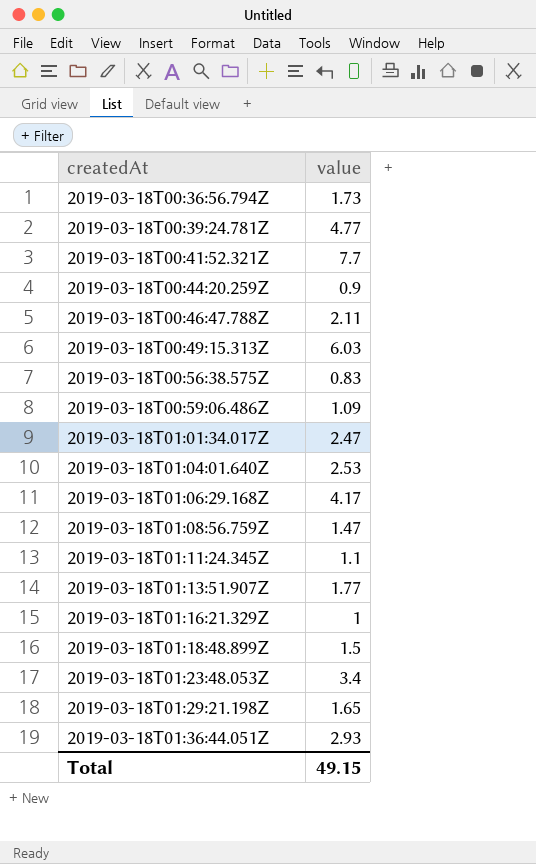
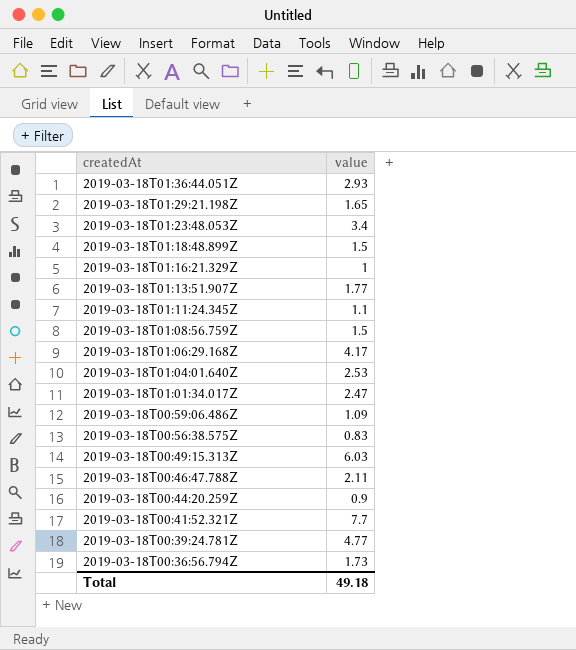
row order: createdAt ascending -> createdAt descending
2019-03-18T01:08:56.759Z | value: 1.47 -> 1.5
Total | value: 49.15 -> 49.18

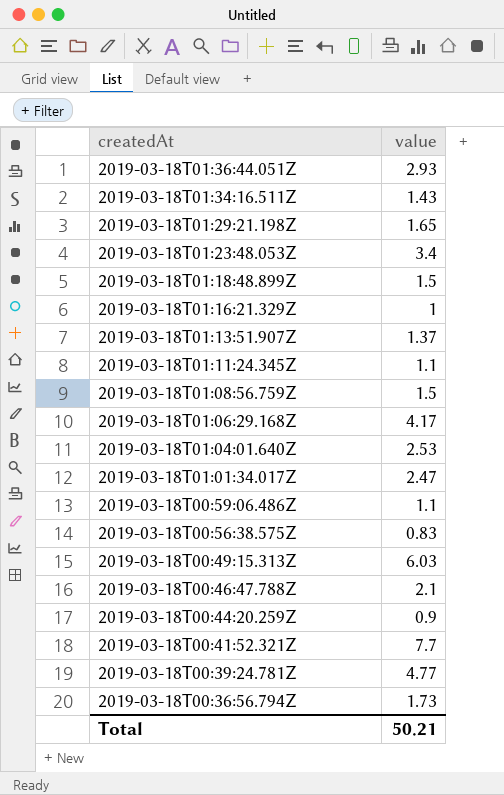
row 2019-03-18T01:34:16.511Z: none -> 1.43
2019-03-18T01:13:51.907Z | value: 1.77 -> 1.37
2019-03-18T00:59:06.486Z | value: 1.09 -> 1.1
2019-03-18T00:46:47.788Z | value: 2.11 -> 2.1
Total | value: 49.18 -> 50.21

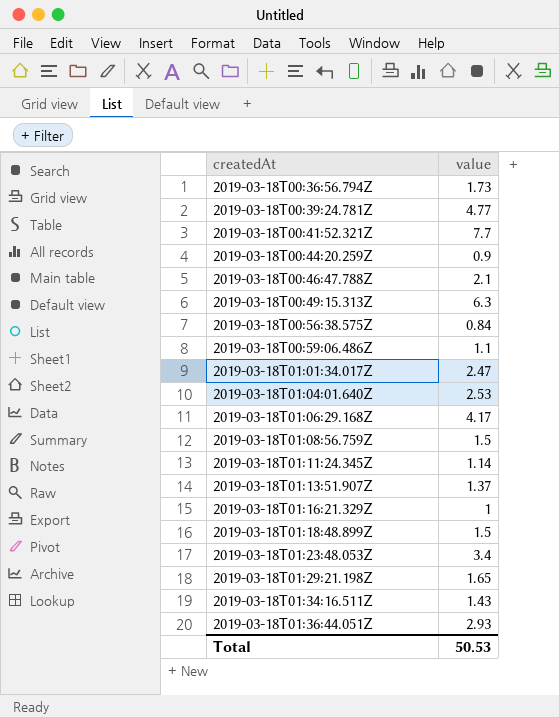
row order: createdAt descending -> createdAt ascending
2019-03-18T00:49:15.313Z | value: 6.03 -> 6.3
2019-03-18T00:56:38.575Z | value: 0.83 -> 0.84
2019-03-18T01:11:24.345Z | value: 1.1 -> 1.14
Total | value: 50.21 -> 50.53

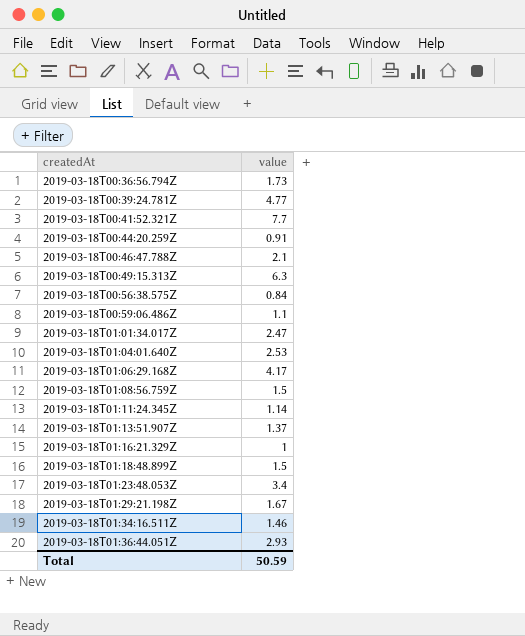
2019-03-18T00:44:20.259Z | value: 0.9 -> 0.91
2019-03-18T01:29:21.198Z | value: 1.65 -> 1.67
2019-03-18T01:34:16.511Z | value: 1.43 -> 1.46
Total | value: 50.53 -> 50.59

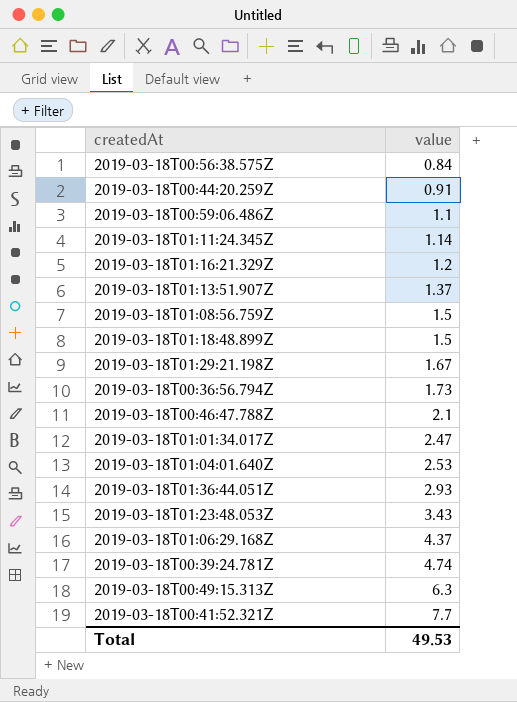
row order: createdAt ascending -> value ascending
row 2019-03-18T01:34:16.511Z: 1.46 -> none
2019-03-18T01:16:21.329Z | value: 1 -> 1.2
2019-03-18T01:23:48.053Z | value: 3.4 -> 3.43
2019-03-18T01:06:29.168Z | value: 4.17 -> 4.37
2019-03-18T00:39:24.781Z | value: 4.77 -> 4.74
Total | value: 50.59 -> 49.53

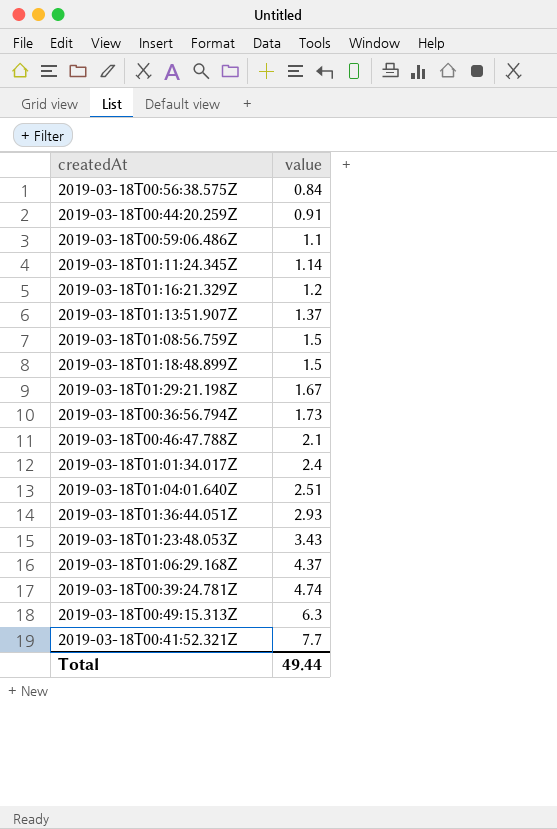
2019-03-18T01:01:34.017Z | value: 2.47 -> 2.4
2019-03-18T01:04:01.640Z | value: 2.53 -> 2.51
Total | value: 49.53 -> 49.44

